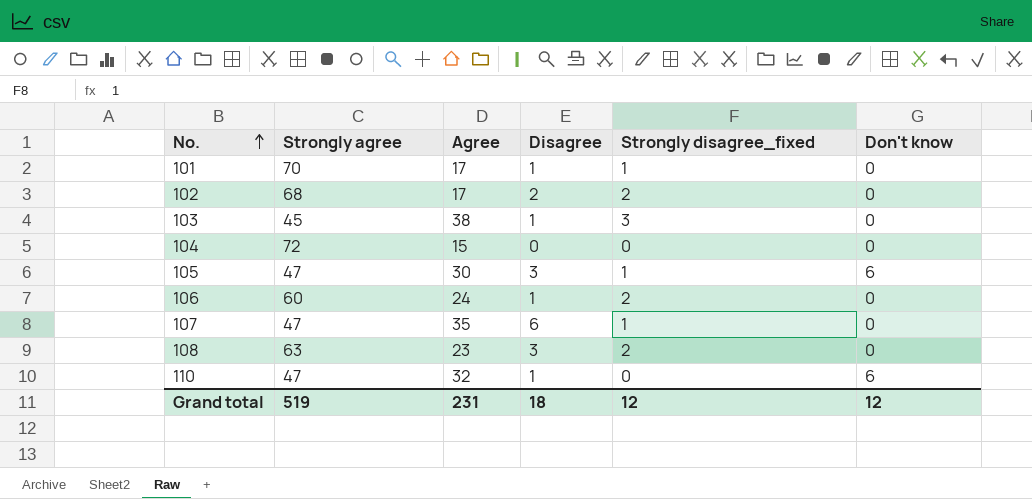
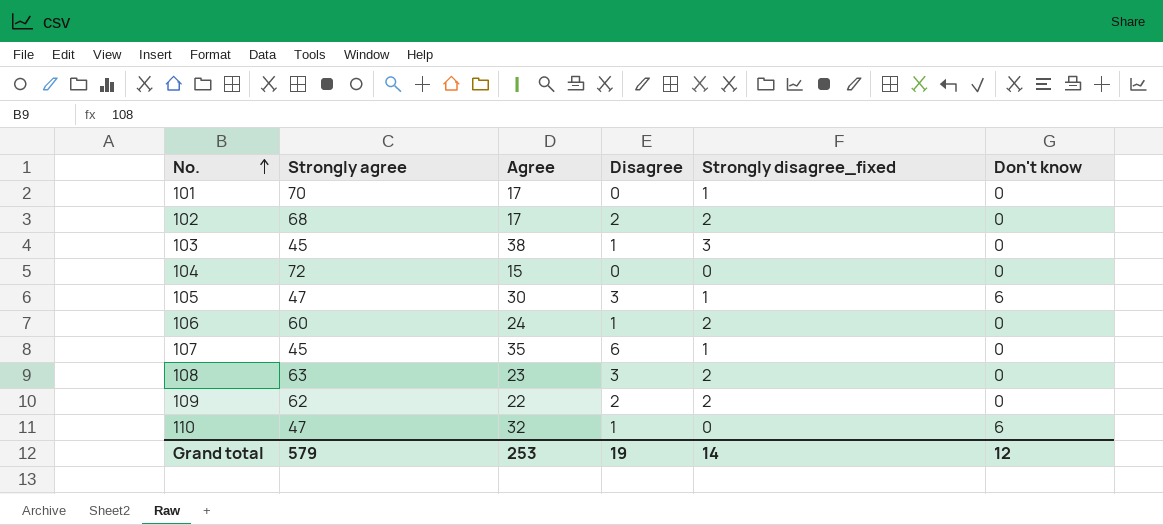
101 | Disagree: 1 -> 0
107 | Strongly agree: 47 -> 45
row 109: none -> 62 | 22 | 2 | 2 | 0
Grand total | Strongly agree: 519 -> 579
Grand total | Agree: 231 -> 253
Grand total | Disagree: 18 -> 19
Grand total | Strongly disagree_fixed: 12 -> 14

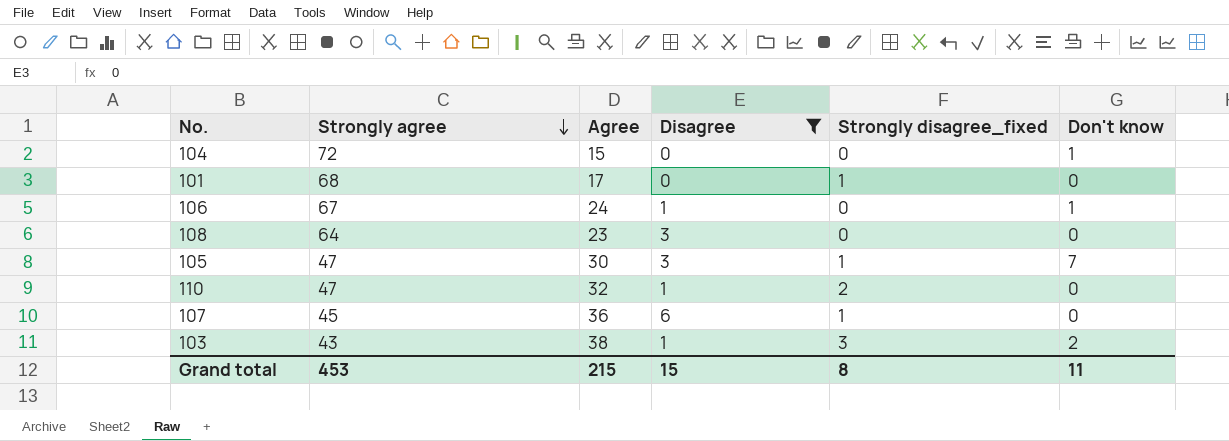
filter: none -> Disagree != 2
row order: No. ascending -> Strongly agree descending
104 | Don't know: 0 -> 1
101 | Strongly agree: 70 -> 68
106 | Strongly agree: 60 -> 67
106 | Strongly disagree_fixed: 2 -> 0
106 | Don't know: 0 -> 1
108 | Strongly agree: 63 -> 64
108 | Strongly disagree_fixed: 2 -> 0
105 | Don't know: 6 -> 7
110 | Strongly disagree_fixed: 0 -> 2
110 | Don't know: 6 -> 0
107 | Agree: 35 -> 36
103 | Strongly agree: 45 -> 43
103 | Don't know: 0 -> 2
Grand total | Strongly agree: 579 -> 453
Grand total | Agree: 253 -> 215
Grand total | Disagree: 19 -> 15
Grand total | Strongly disagree_fixed: 14 -> 8
Grand total | Don't know: 12 -> 11

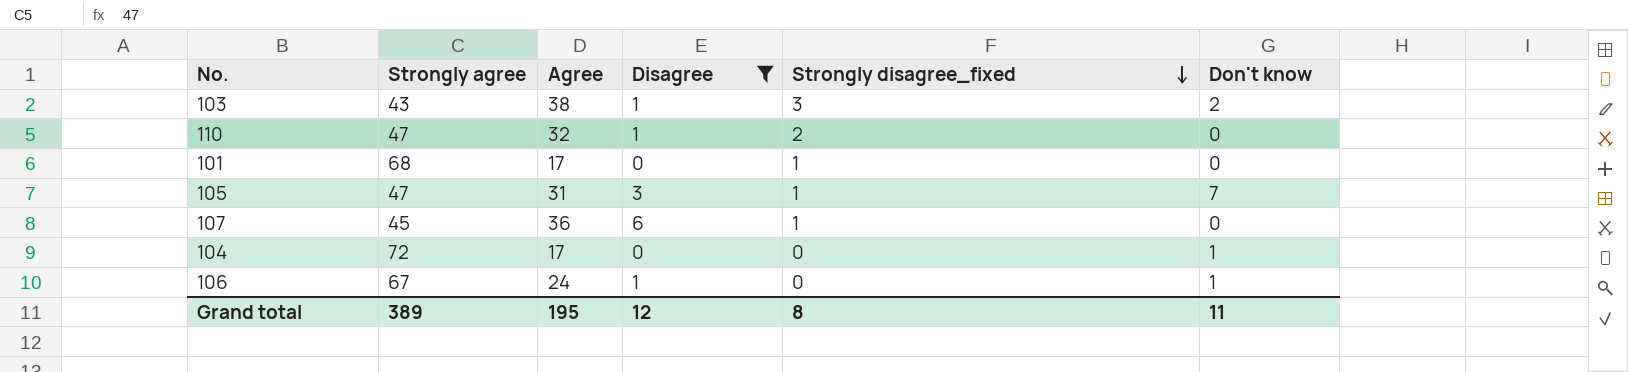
row order: Strongly agree descending -> Strongly disagree_fixed descending
row 108: 64 | 23 | 3 | 0 | 0 -> none
105 | Agree: 30 -> 31
104 | Agree: 15 -> 17
Grand total | Strongly agree: 453 -> 389
Grand total | Agree: 215 -> 195
Grand total | Disagree: 15 -> 12

